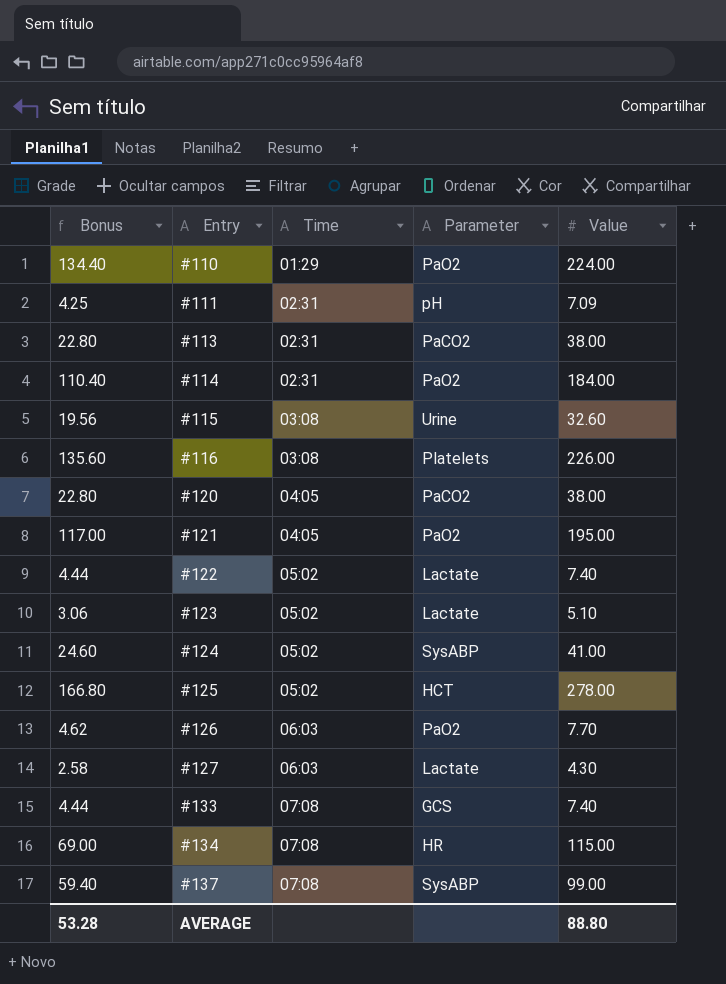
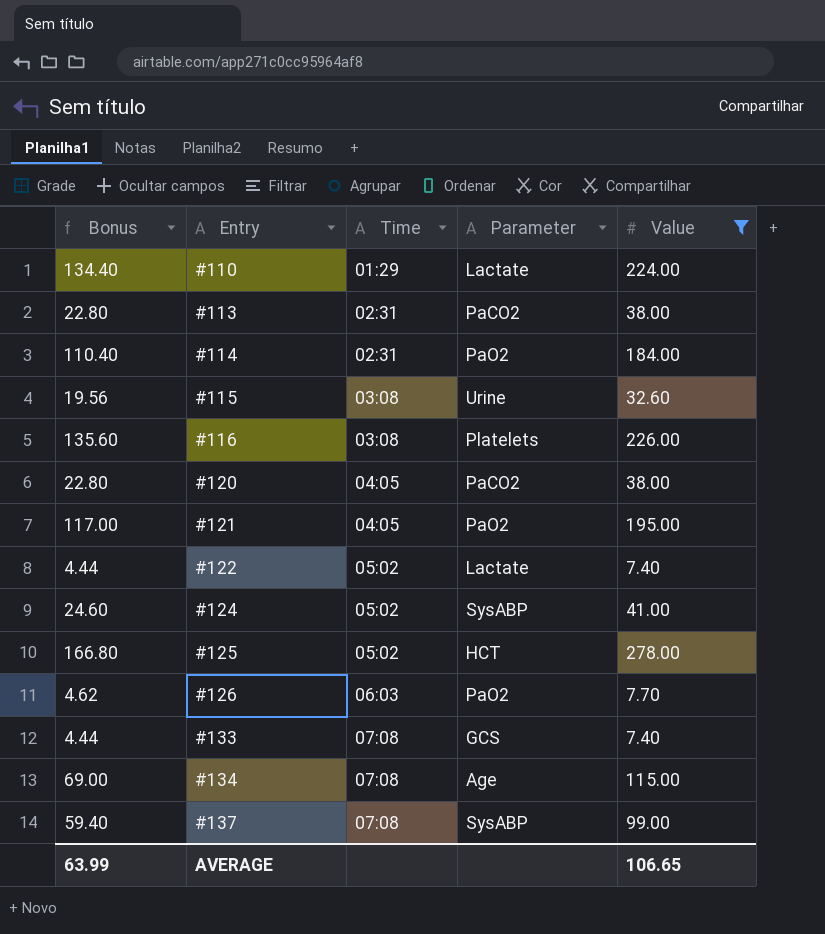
filter: none -> Value >= 7.40
#110 | Parameter: PaO2 -> Lactate
#134 | Parameter: HR -> Age
AVERAGE | Bonus: 53.28 -> 63.99
AVERAGE | Value: 88.80 -> 106.65

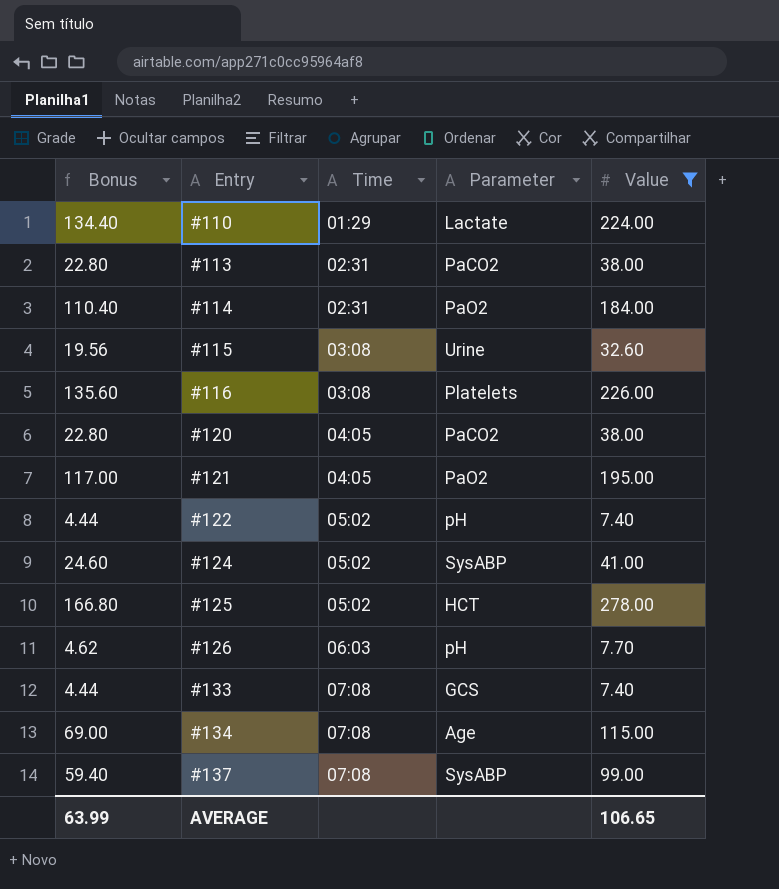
#122 | Parameter: Lactate -> pH
#126 | Parameter: PaO2 -> pH

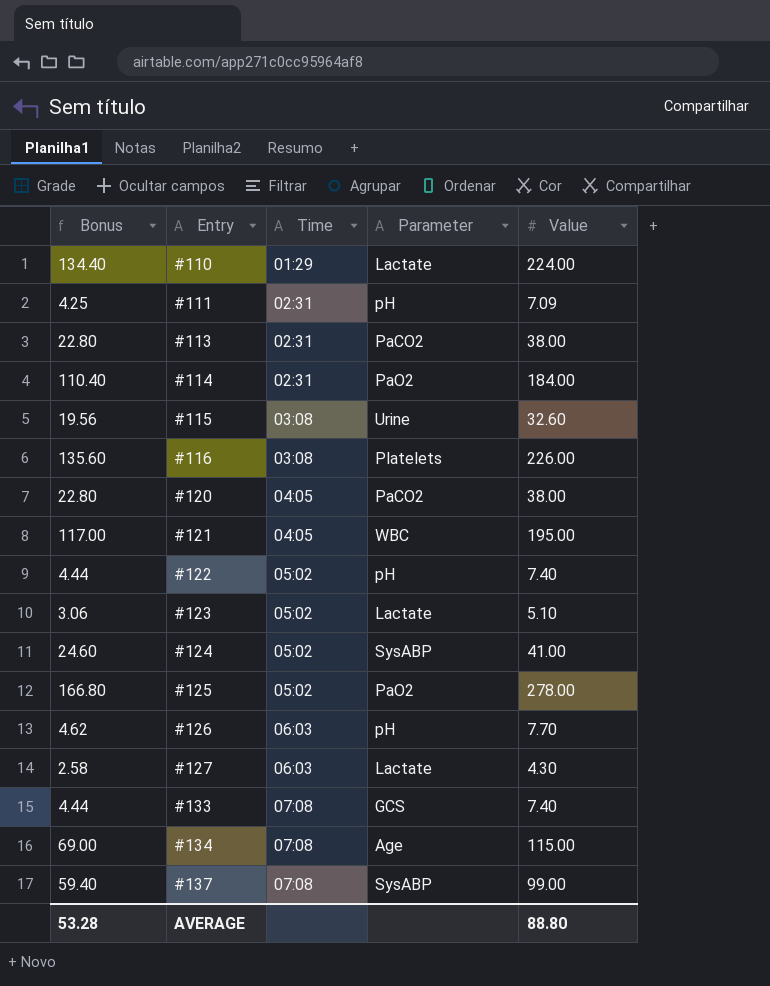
filter: Value >= 7.40 -> none
#121 | Parameter: PaO2 -> WBC
#125 | Parameter: HCT -> PaO2
AVERAGE | Bonus: 63.99 -> 53.28
AVERAGE | Value: 106.65 -> 88.80

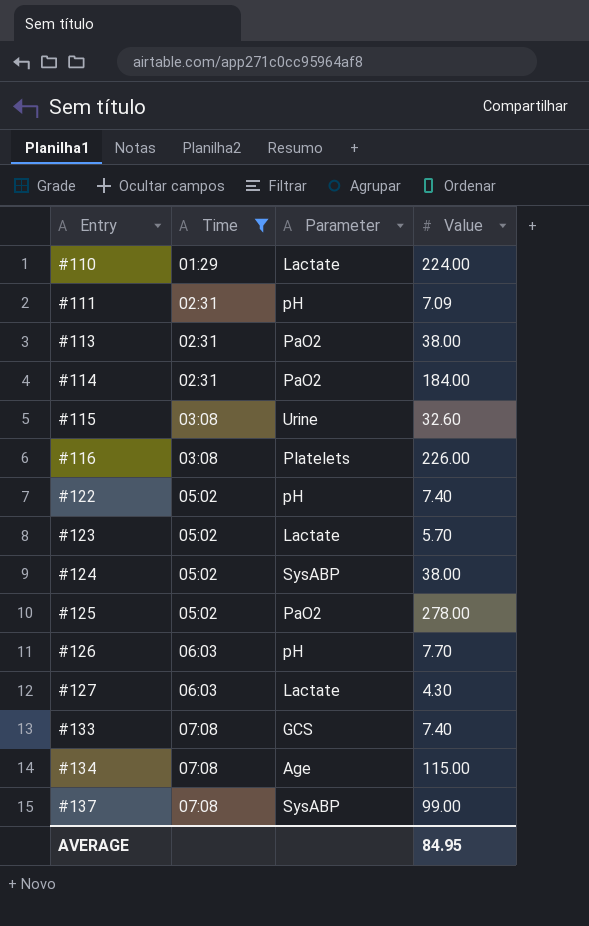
filter: none -> Time != 04:05
column Bonus | formula: [Value] * 0.6 -> none
#113 | Parameter: PaCO2 -> PaO2
#123 | Value: 5.10 -> 5.70
#124 | Value: 41.00 -> 38.00
AVERAGE | Value: 88.80 -> 84.95

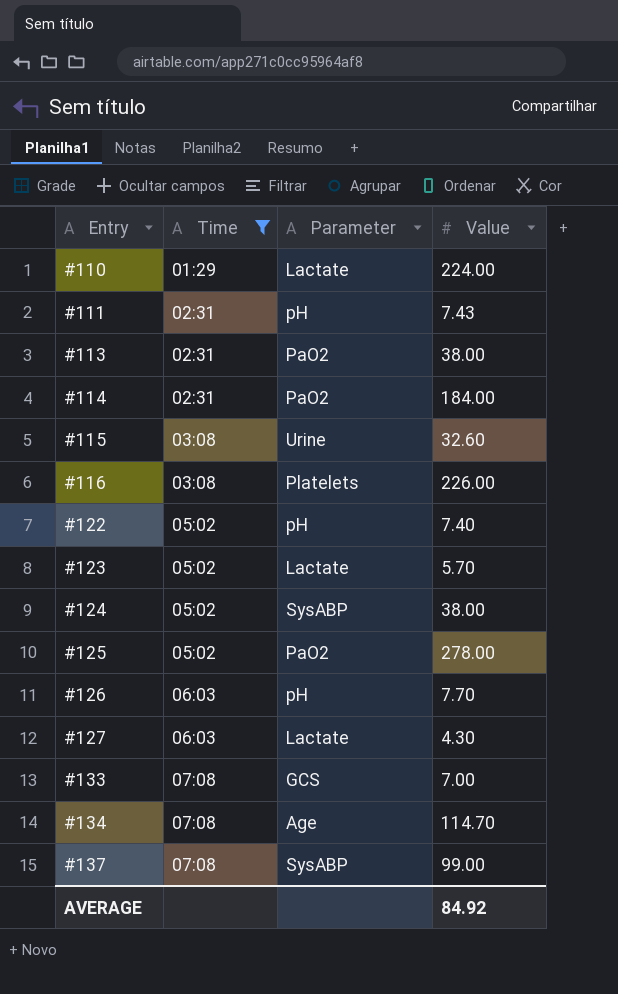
#111 | Value: 7.09 -> 7.43
#133 | Value: 7.40 -> 7.00
#134 | Value: 115.00 -> 114.70
AVERAGE | Value: 84.95 -> 84.92

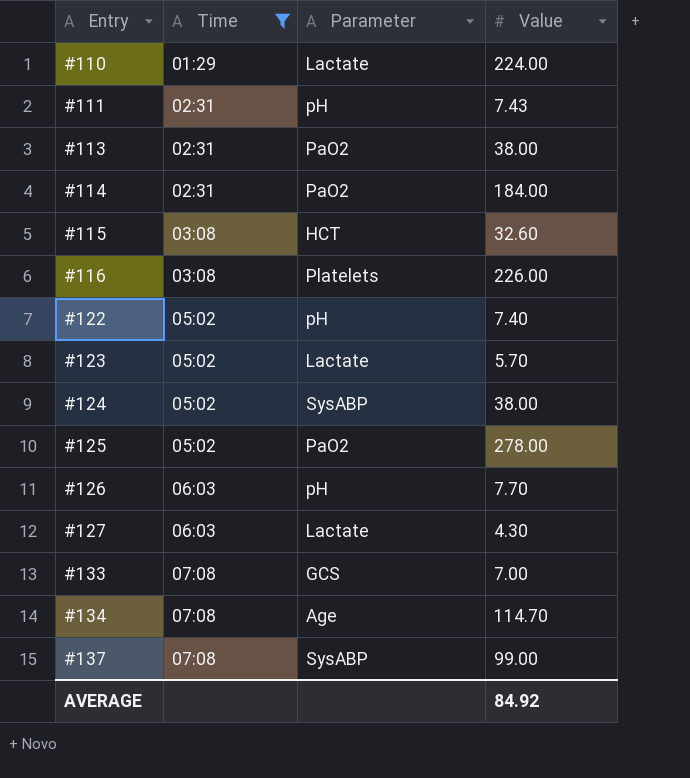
#115 | Parameter: Urine -> HCT

